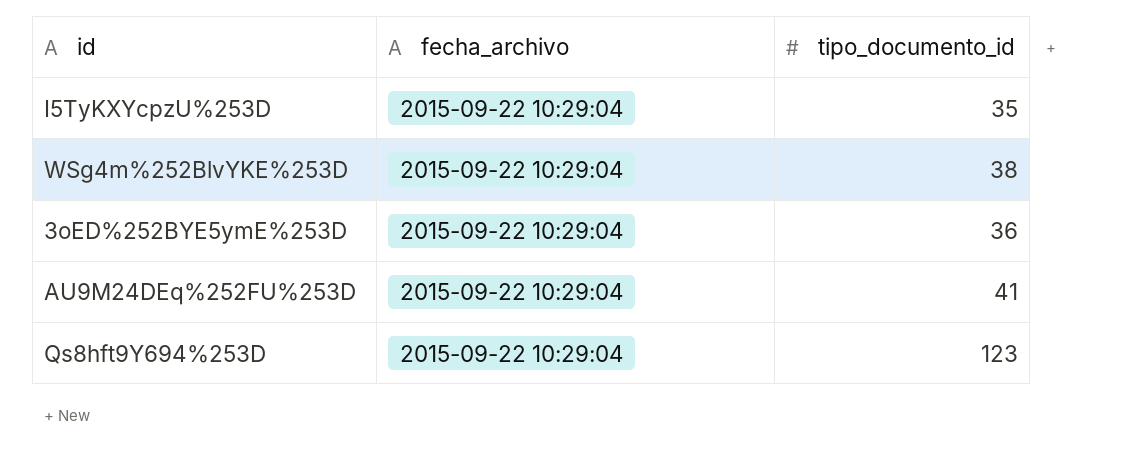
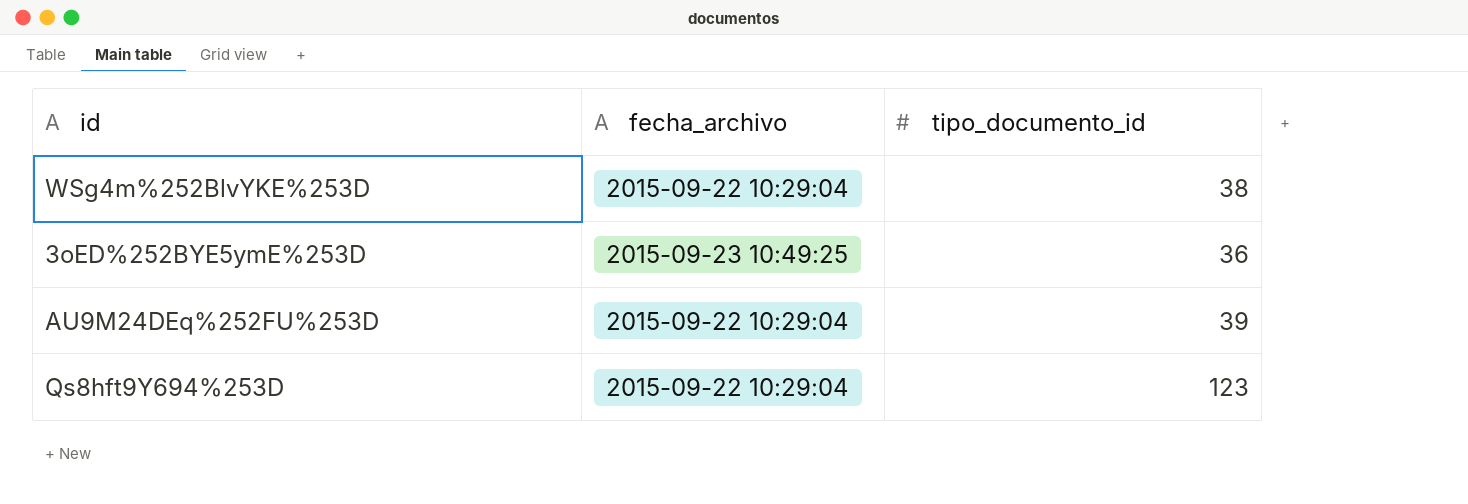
row I5TyKXYcpzU%253D: 2015-09-22 10:29:04 | 35 -> none
3oED%252BYE5ymE%253D | fecha_archivo: 2015-09-22 10:29:04 -> 2015-09-23 10:49:25
AU9M24DEq%252FU%253D | tipo_documento_id: 41 -> 39

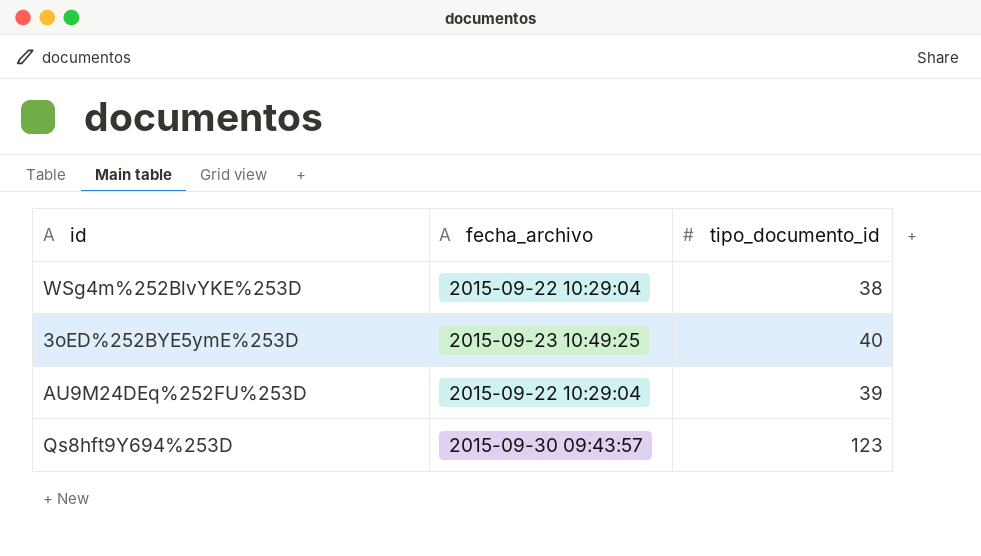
3oED%252BYE5ymE%253D | tipo_documento_id: 36 -> 40
Qs8hft9Y694%253D | fecha_archivo: 2015-09-22 10:29:04 -> 2015-09-30 09:43:57

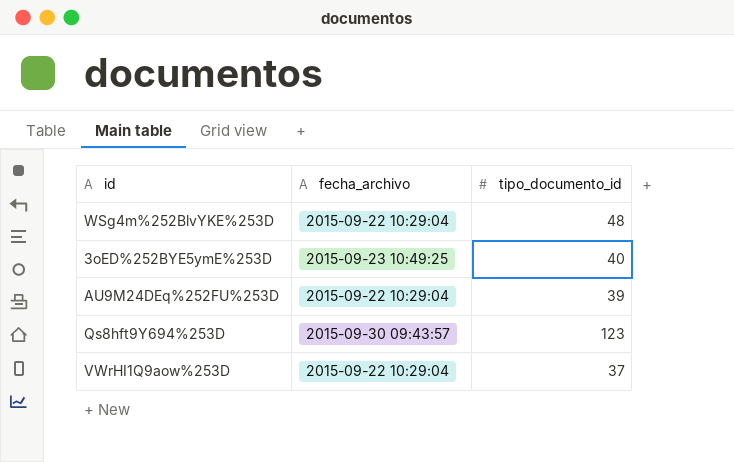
WSg4m%252BlvYKE%253D | tipo_documento_id: 38 -> 48
row VWrHI1Q9aow%253D: none -> 2015-09-22 10:29:04 | 37

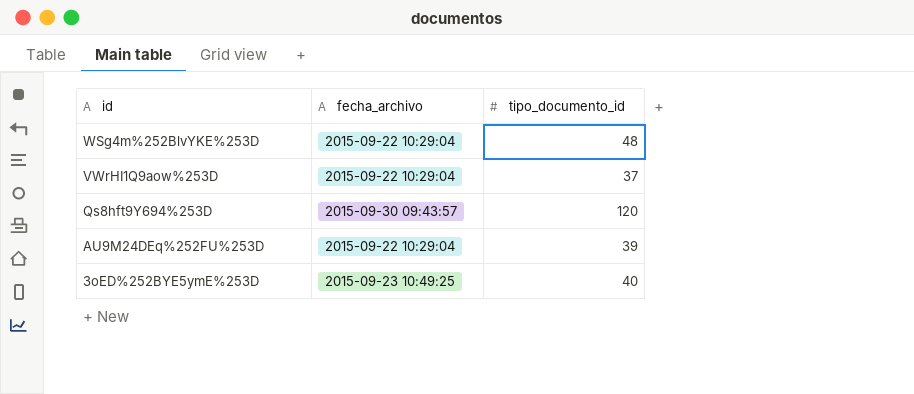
row order: none -> id descending
Qs8hft9Y694%253D | tipo_documento_id: 123 -> 120

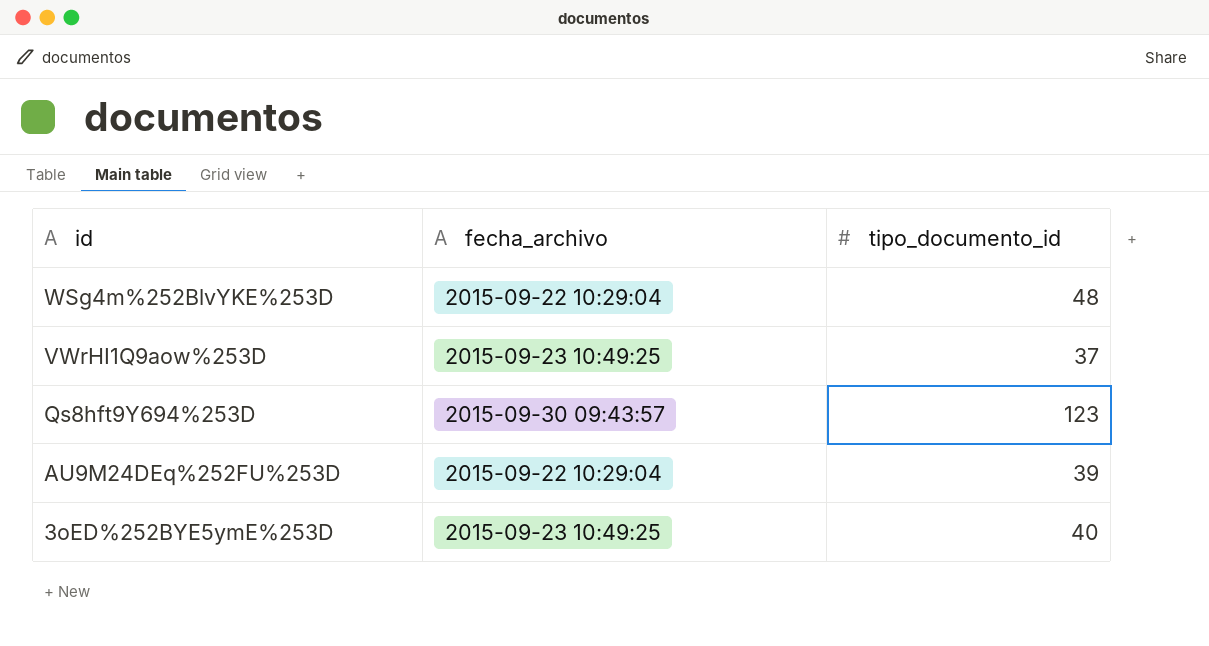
VWrHI1Q9aow%253D | fecha_archivo: 2015-09-22 10:29:04 -> 2015-09-23 10:49:25
Qs8hft9Y694%253D | tipo_documento_id: 120 -> 123

